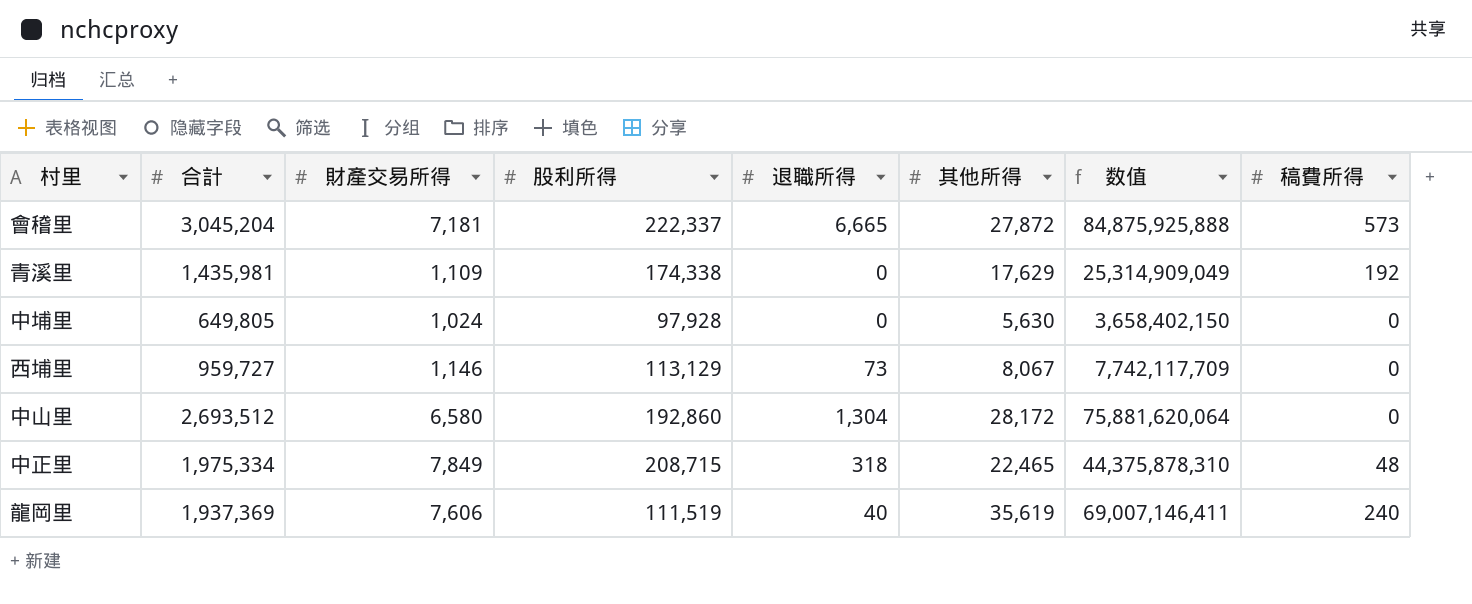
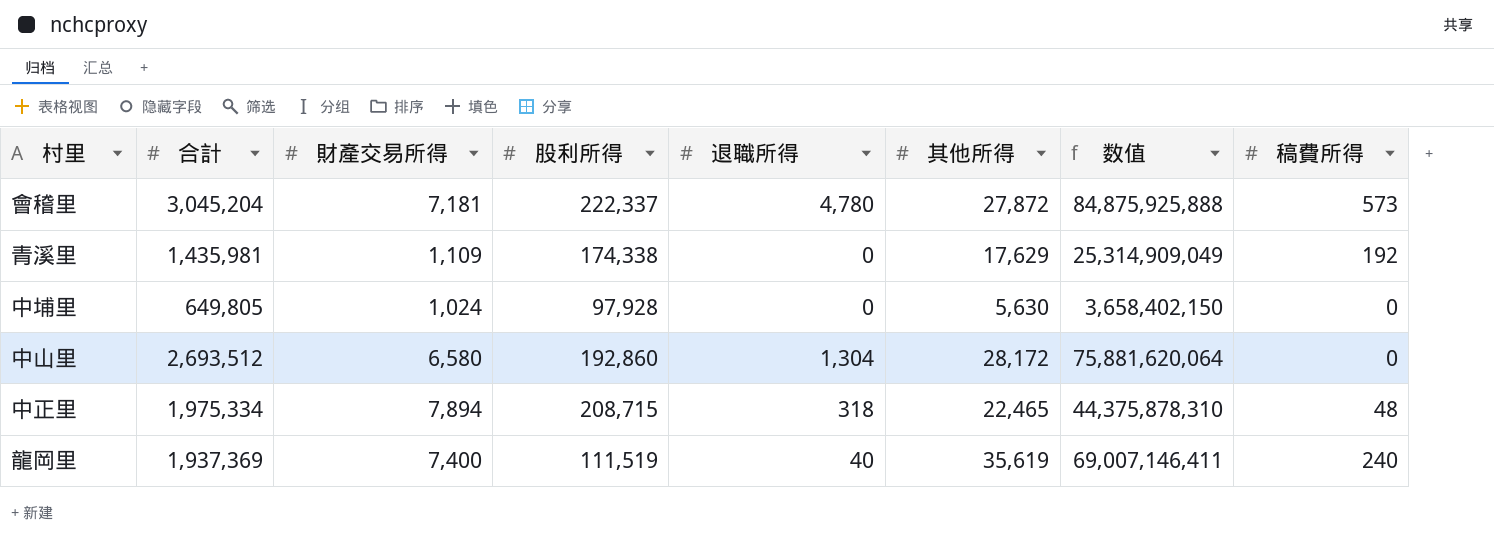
row 西埔里: 959,727 | 1,146 | 113,129 | 73 | 8,067 | 7,742,117,709 | 0 -> none
會稽里 | 退職所得: 6,665 -> 4,780
中正里 | 財產交易所得: 7,849 -> 7,894
龍岡里 | 財產交易所得: 7,606 -> 7,400

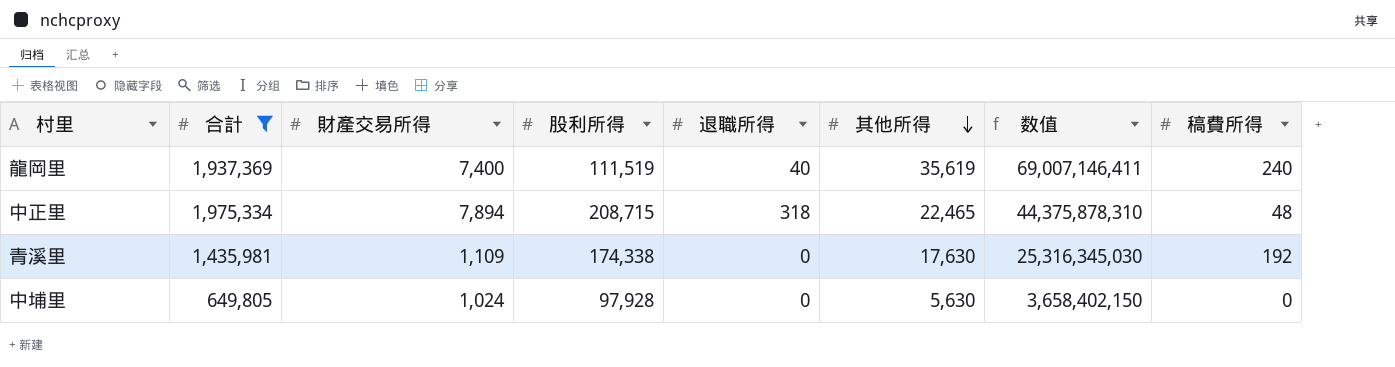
filter: none -> 合計 <= 1,975,334
row order: none -> 其他所得 descending
青溪里 | 其他所得: 17,629 -> 17,630
青溪里 | 数值: 25,314,909,049 -> 25,316,345,030

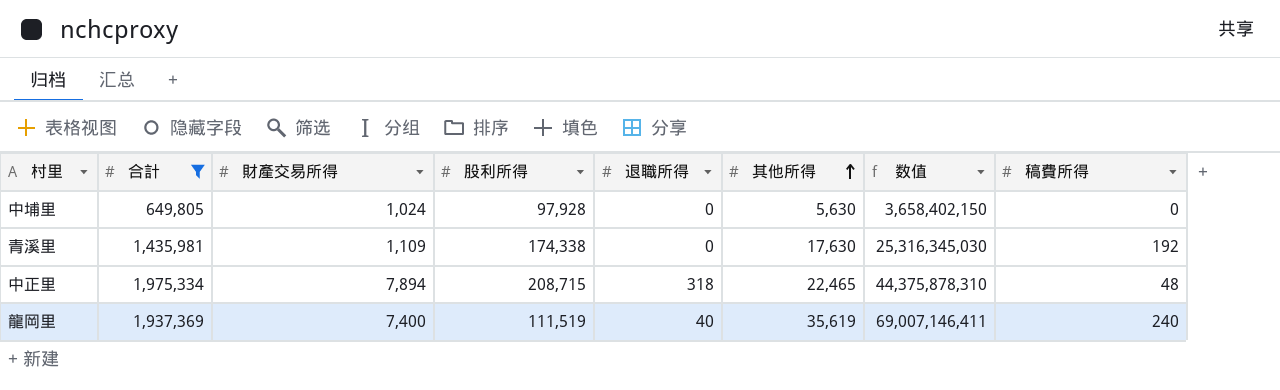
row order: 其他所得 descending -> 其他所得 ascending

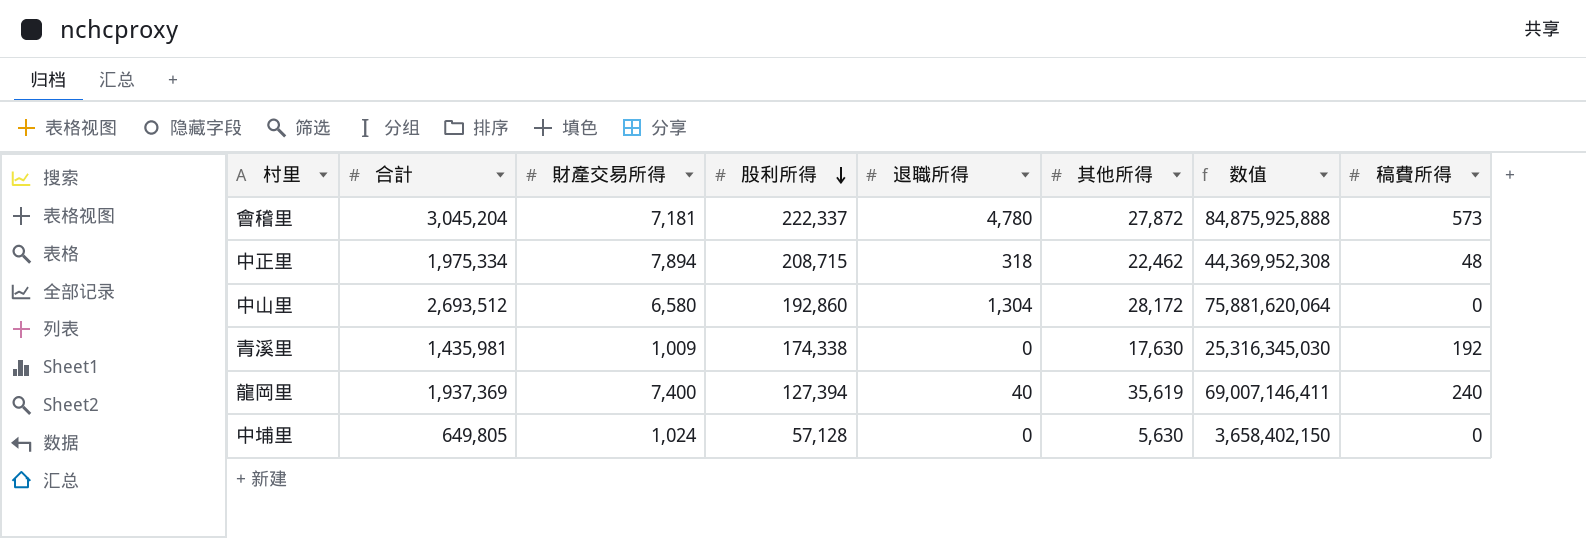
filter: 合計 <= 1,975,334 -> none
row order: 其他所得 ascending -> 股利所得 descending
中正里 | 其他所得: 22,465 -> 22,462
中正里 | 数值: 44,375,878,310 -> 44,369,952,308
青溪里 | 財產交易所得: 1,109 -> 1,009
龍岡里 | 股利所得: 111,519 -> 127,394
中埔里 | 股利所得: 97,928 -> 57,128

